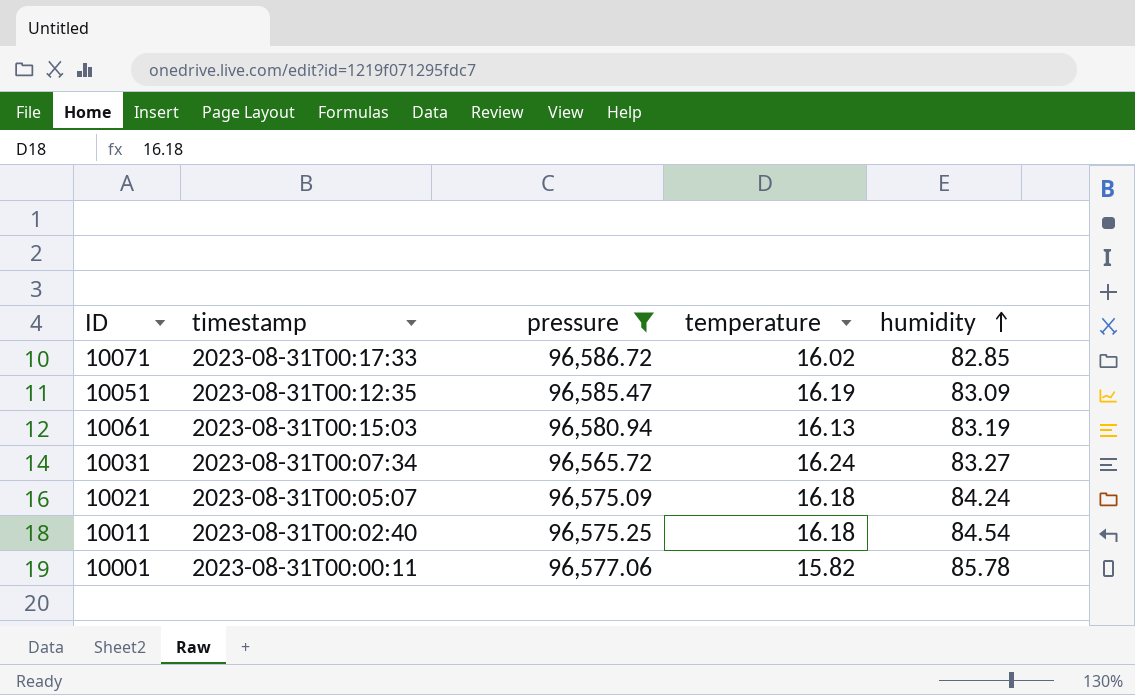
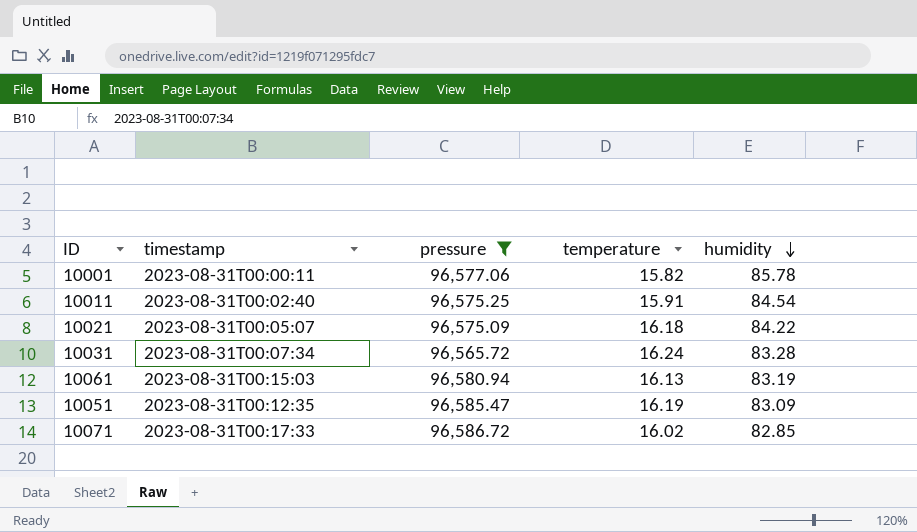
row order: humidity ascending -> humidity descending
10011 | temperature: 16.18 -> 15.91
10021 | humidity: 84.24 -> 84.22
10031 | humidity: 83.27 -> 83.28

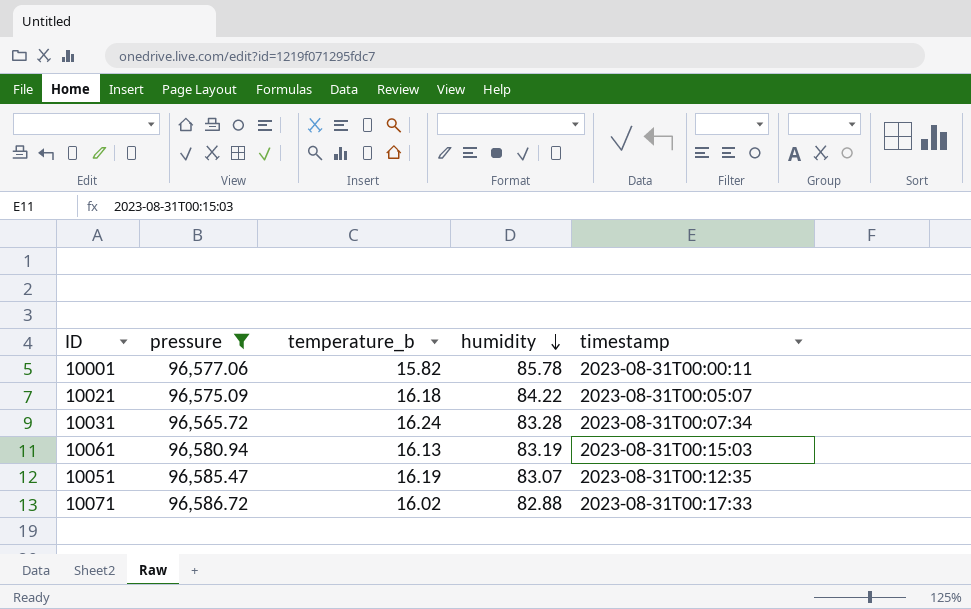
column name: temperature -> temperature_b
column timestamp | position: 2 -> 5
row 10011: 2023-08-31T00:02:40 | 96,575.25 | 15.91 | 84.54 -> none
10051 | humidity: 83.09 -> 83.07
10071 | humidity: 82.85 -> 82.88

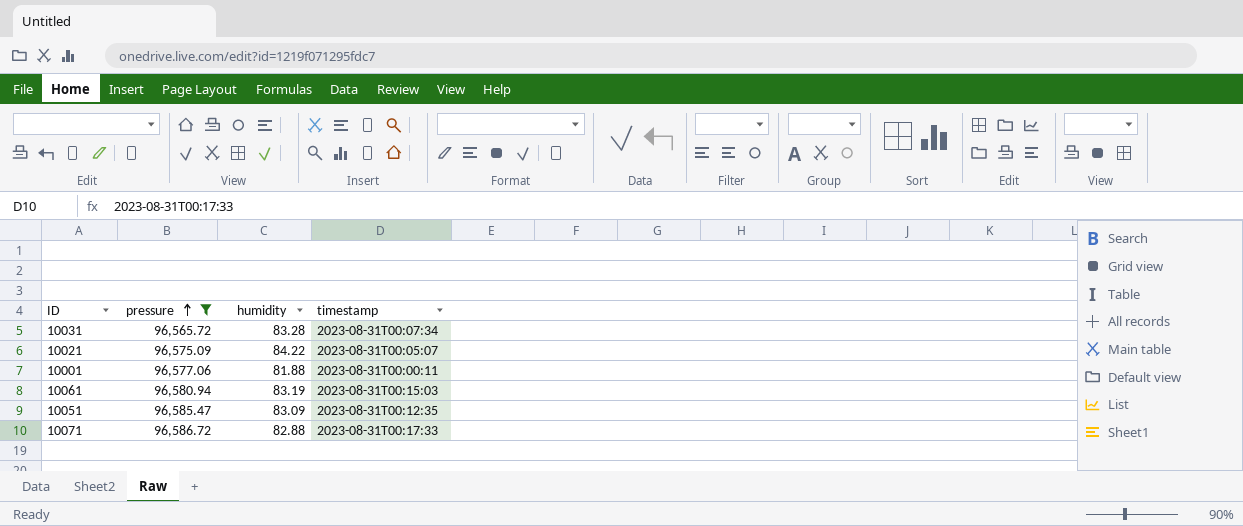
row order: humidity descending -> pressure ascending
column temperature_b | position: 3 -> none
10001 | humidity: 85.78 -> 81.88
10051 | humidity: 83.07 -> 83.09

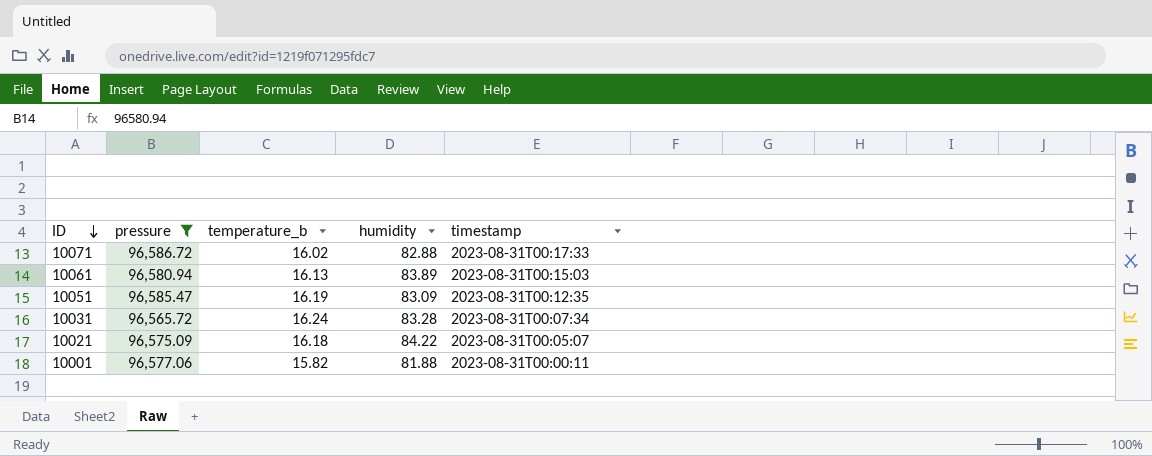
row order: pressure ascending -> ID descending
column temperature_b | position: none -> 3
10061 | humidity: 83.19 -> 83.89

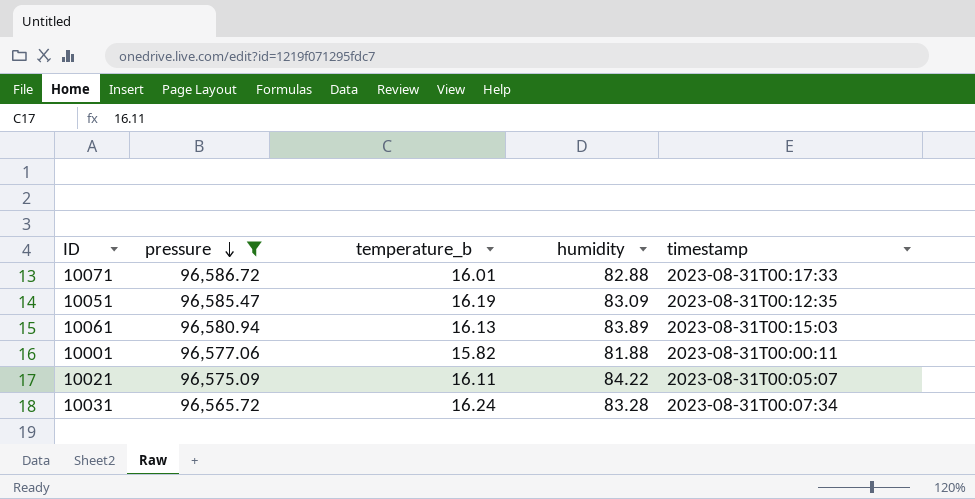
row order: ID descending -> pressure descending
10071 | temperature_b: 16.02 -> 16.01
10021 | temperature_b: 16.18 -> 16.11

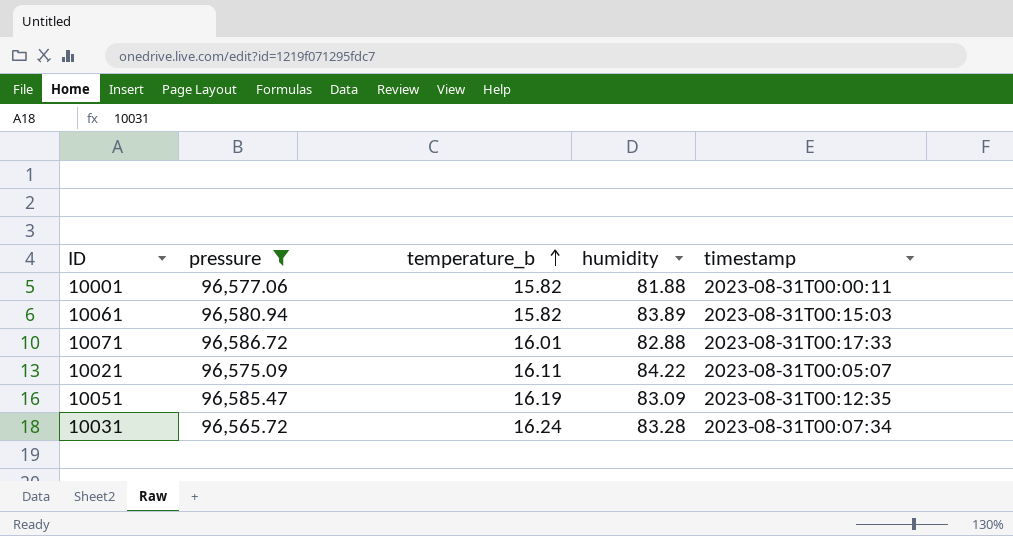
row order: pressure descending -> temperature_b ascending
10061 | temperature_b: 16.13 -> 15.82

